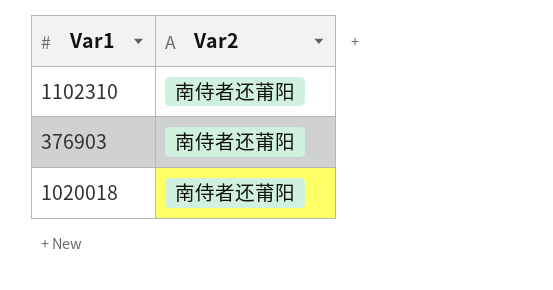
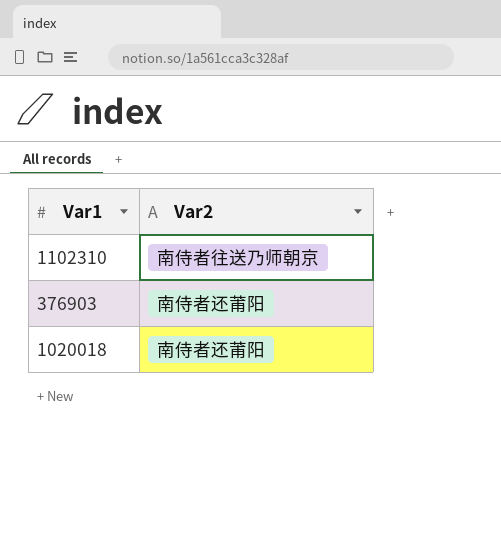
1102310 | Var2: 南侍者还莆阳 -> 南侍者往送乃师朝京

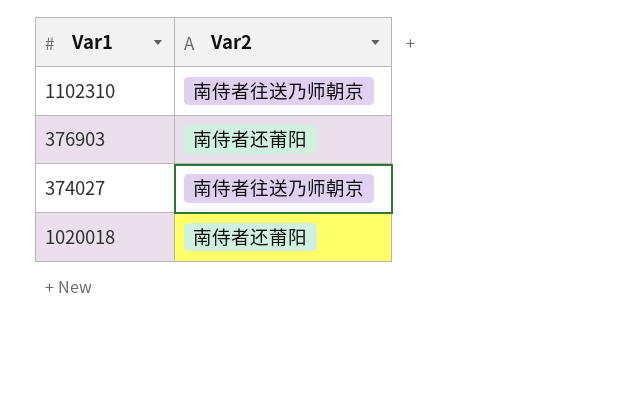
row 374027: none -> 南侍者往送乃师朝京

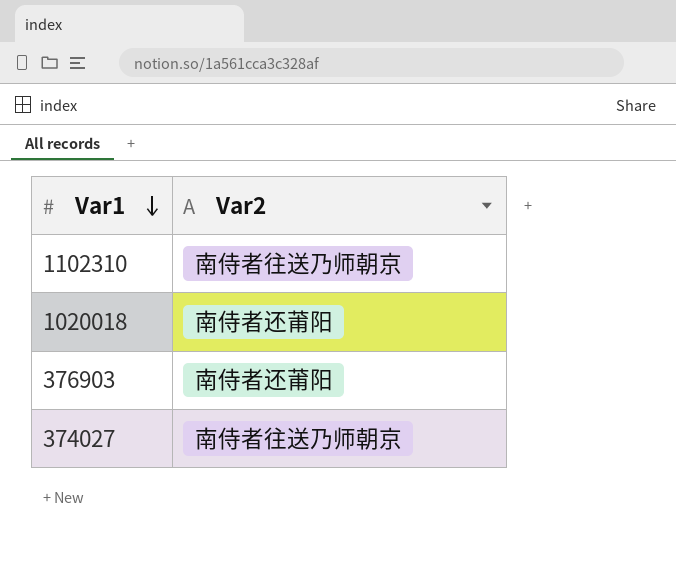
row order: none -> Var1 descending

